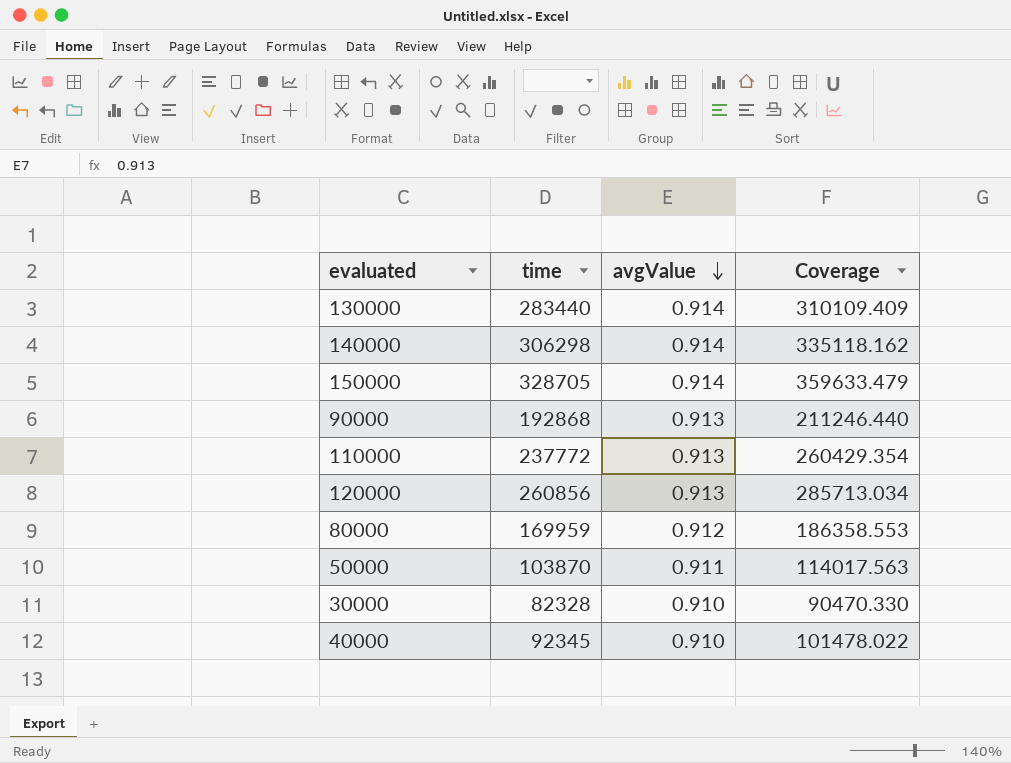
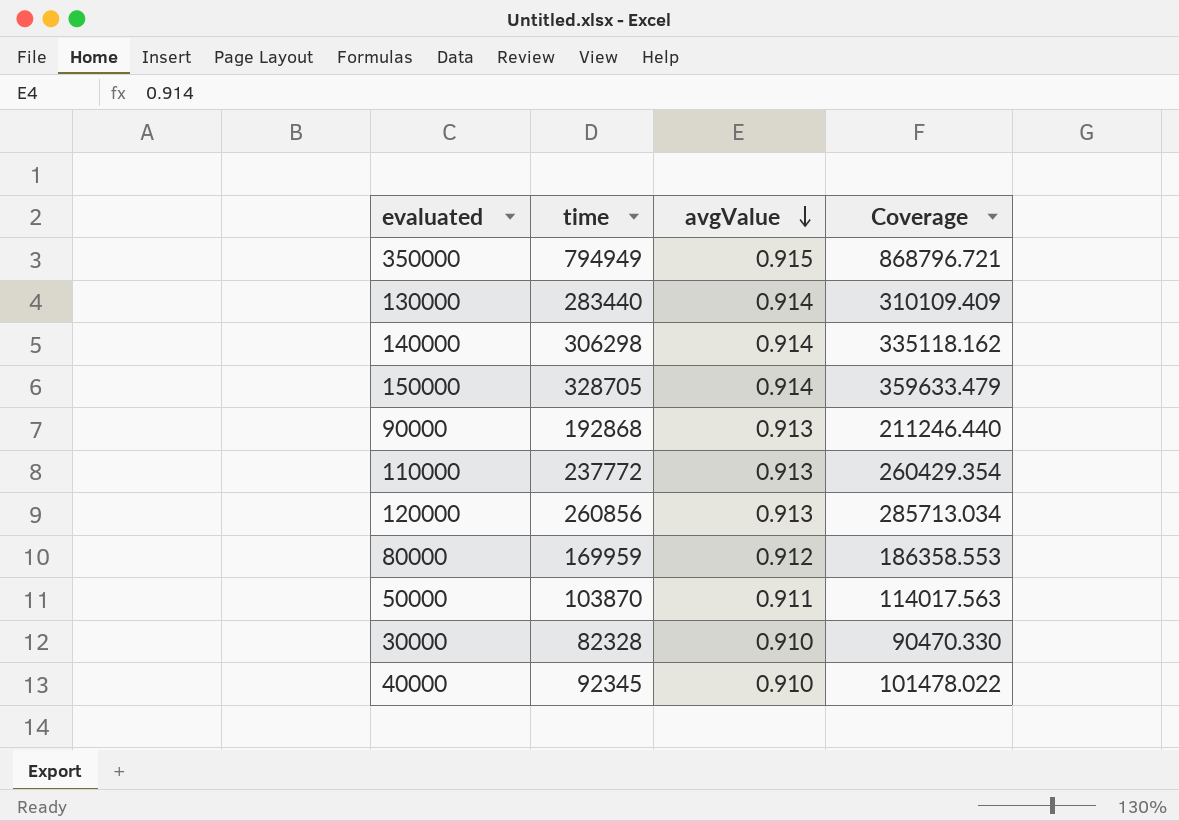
row 350000: none -> 794949 | 0.915 | 868796.721

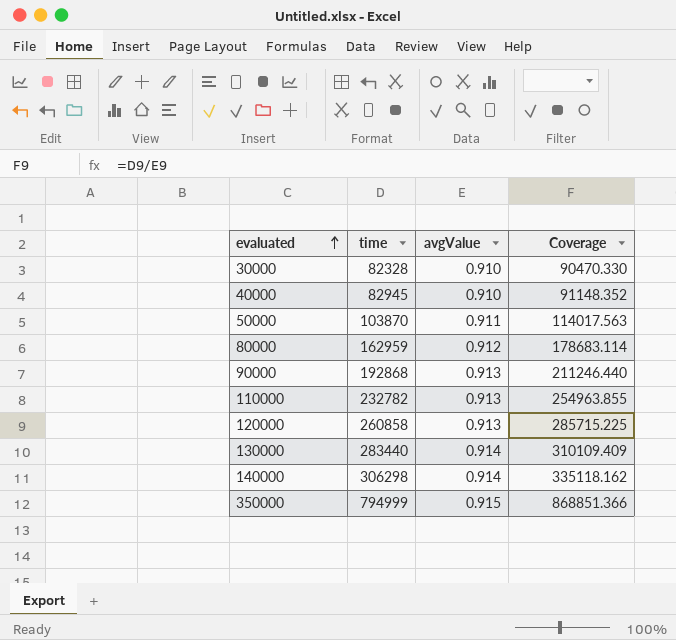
row order: avgValue descending -> evaluated ascending
row 150000: 328705 | 0.914 | 359633.479 -> none
40000 | time: 92345 -> 82945
40000 | Coverage: 101478.022 -> 91148.352
80000 | time: 169959 -> 162959
80000 | Coverage: 186358.553 -> 178683.114
110000 | time: 237772 -> 232782
110000 | Coverage: 260429.354 -> 254963.855
120000 | time: 260856 -> 260858
120000 | Coverage: 285713.034 -> 285715.225
350000 | time: 794949 -> 794999
350000 | Coverage: 868796.721 -> 868851.366

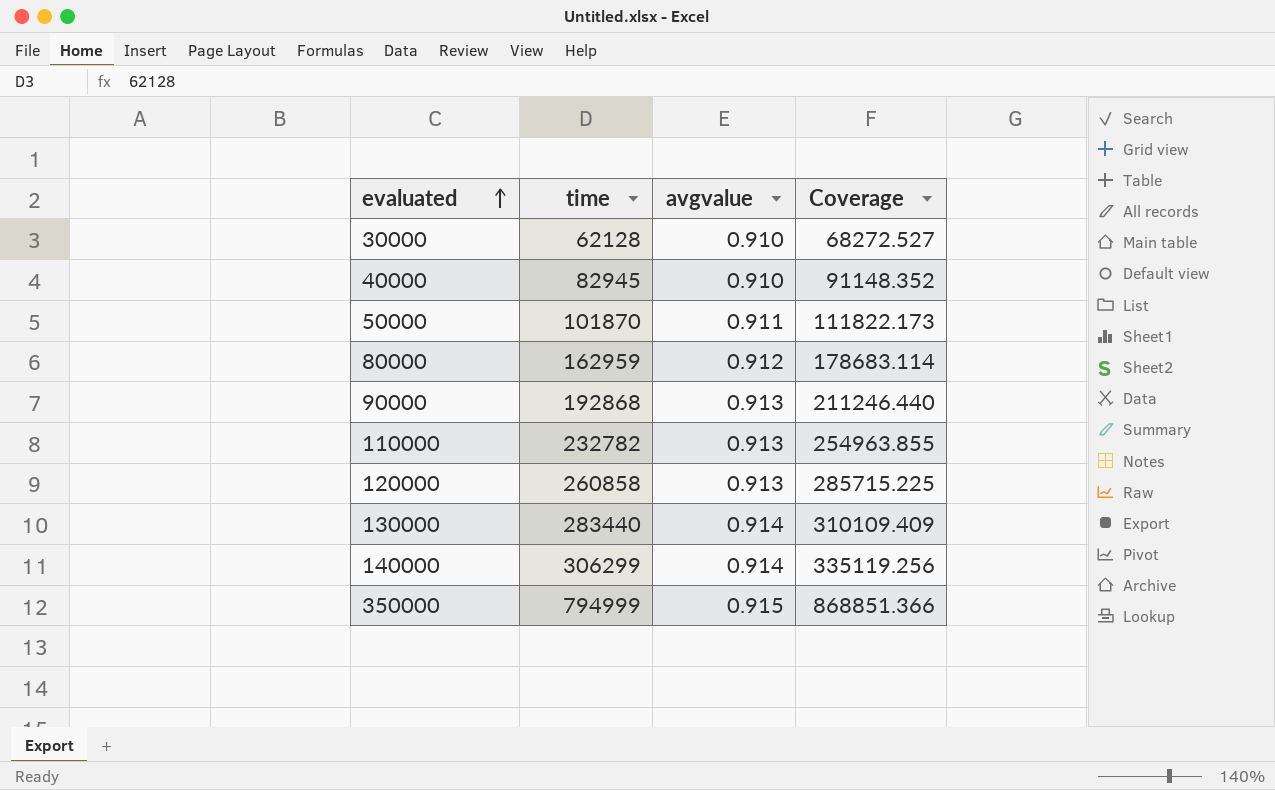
column name: avgValue -> avgvalue
30000 | time: 82328 -> 62128
30000 | Coverage: 90470.330 -> 68272.527
50000 | time: 103870 -> 101870
50000 | Coverage: 114017.563 -> 111822.173
140000 | time: 306298 -> 306299
140000 | Coverage: 335118.162 -> 335119.256

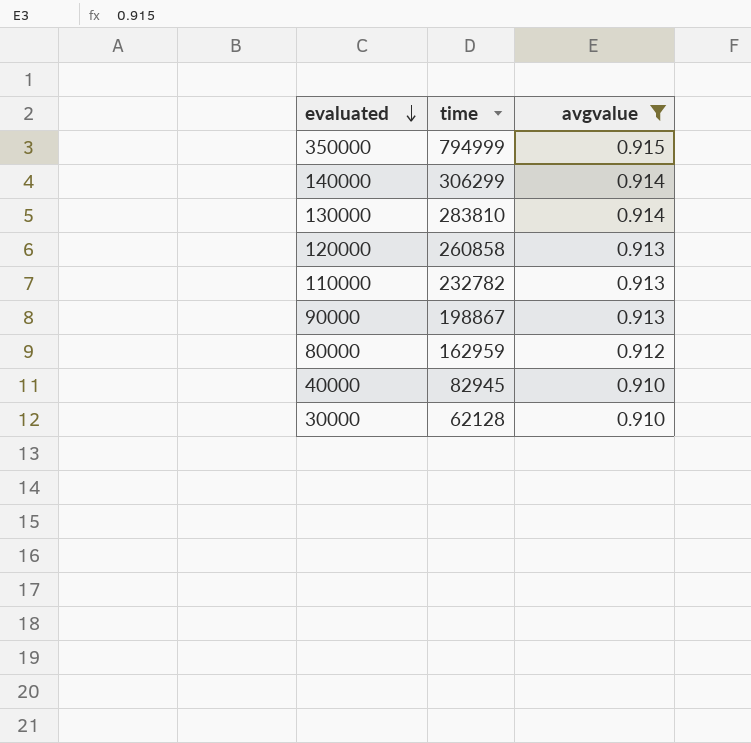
filter: none -> avgvalue != 0.911
row order: evaluated ascending -> evaluated descending
column Coverage | formula: [time] / [avgvalue] -> none
130000 | time: 283440 -> 283810
90000 | time: 192868 -> 198867

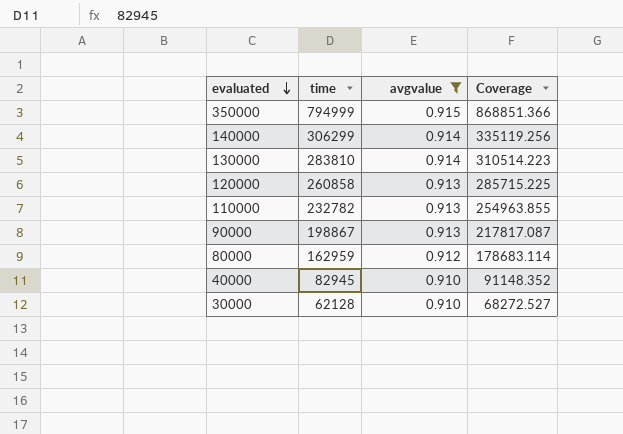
column Coverage | formula: none -> [time] / [avgvalue]

